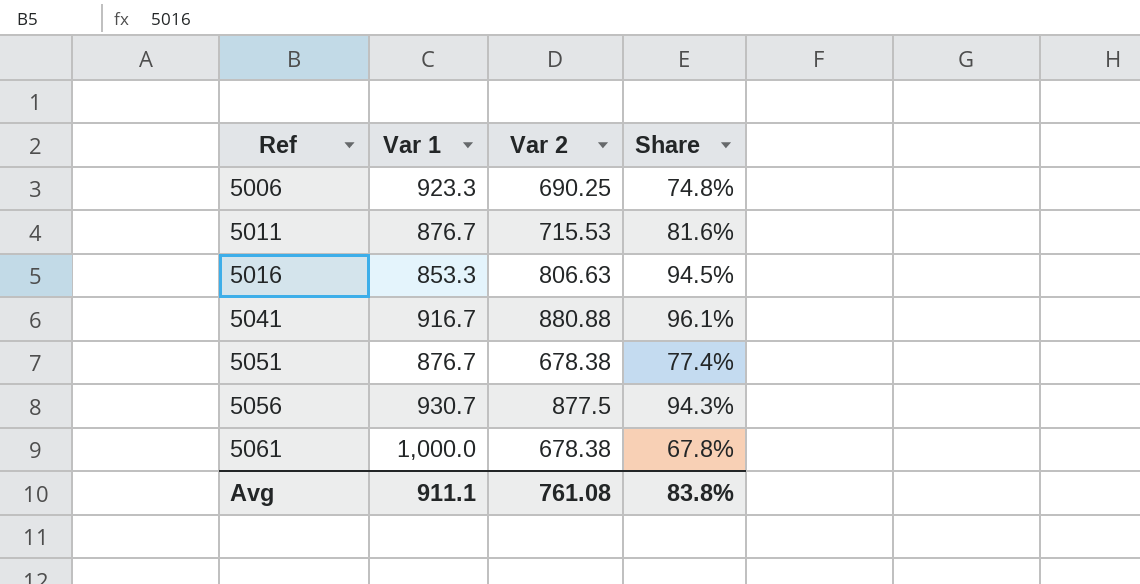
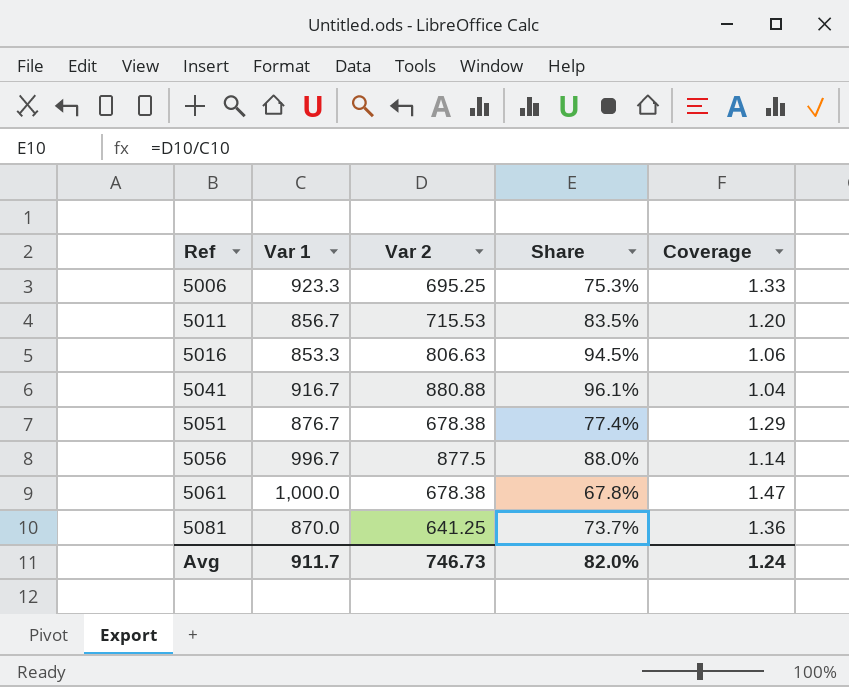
column Coverage | formula: none -> [Var 1] / [Var 2]
5006 | Var 2: 690.25 -> 695.25
5006 | Share: 74.8% -> 75.3%
5011 | Var 1: 876.7 -> 856.7
5011 | Share: 81.6% -> 83.5%
5056 | Var 1: 930.7 -> 996.7
5056 | Share: 94.3% -> 88.0%
row 5081: none -> 870.0 | 641.25 | 73.7% | 1.36
Avg | Var 1: 911.1 -> 911.7
Avg | Var 2: 761.08 -> 746.73
Avg | Share: 83.8% -> 82.0%

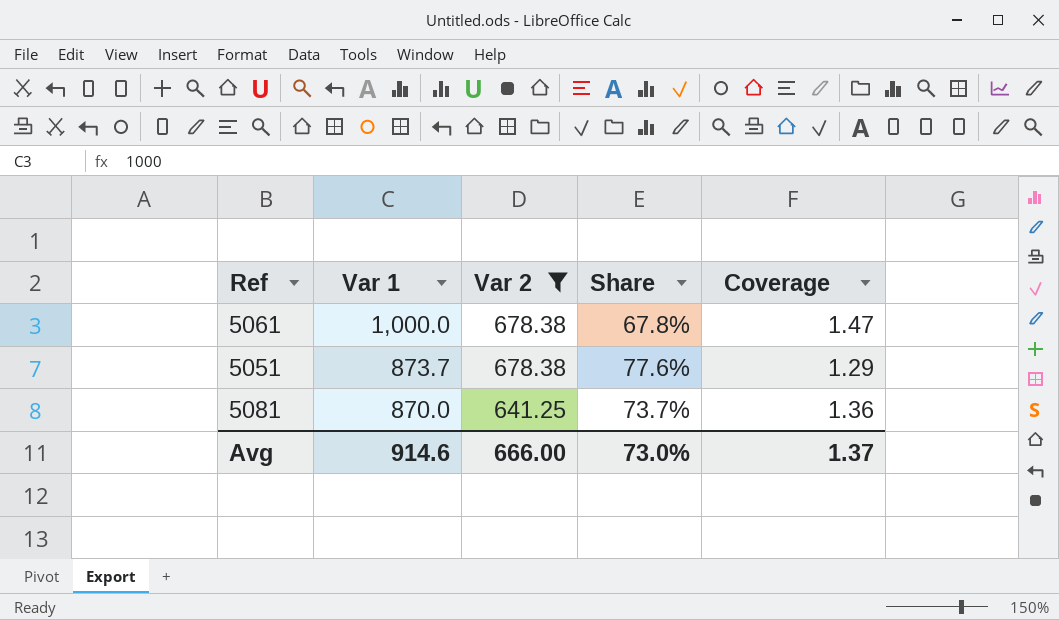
filter: none -> Var 2 <= 678.38
row order: Ref ascending -> Var 1 descending
5051 | Var 1: 876.7 -> 873.7
5051 | Share: 77.4% -> 77.6%
Avg | Var 1: 911.7 -> 914.6
Avg | Var 2: 746.73 -> 666.00
Avg | Share: 82.0% -> 73.0%
Avg | Coverage: 1.24 -> 1.37

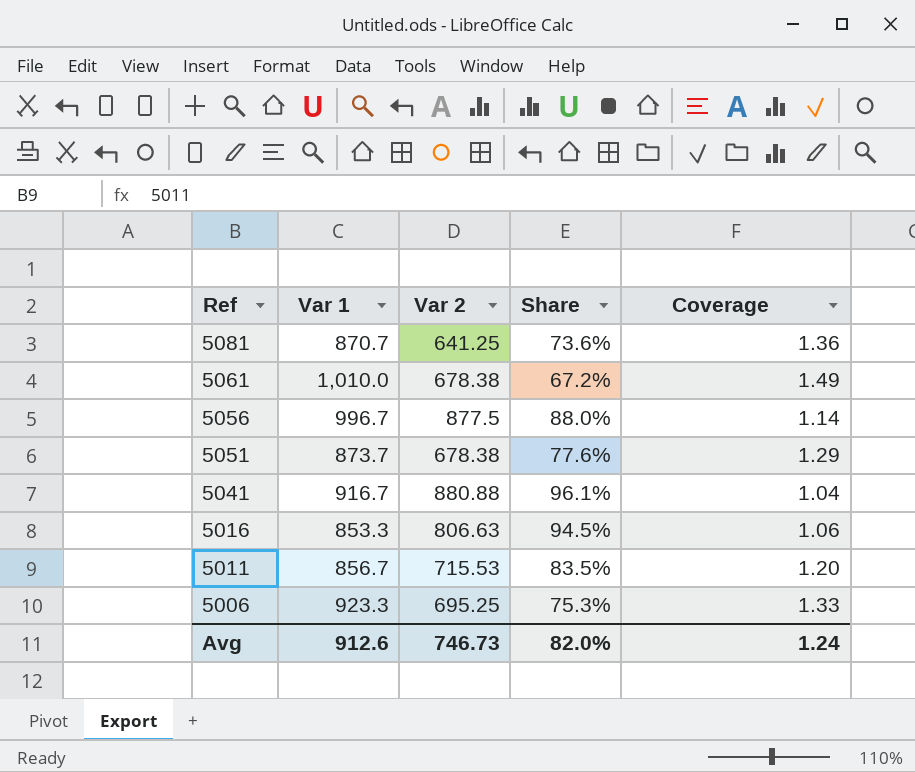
filter: Var 2 <= 678.38 -> none
row order: Var 1 descending -> Ref descending
5081 | Var 1: 870.0 -> 870.7
5081 | Share: 73.7% -> 73.6%
5061 | Var 1: 1,000.0 -> 1,010.0
5061 | Share: 67.8% -> 67.2%
5061 | Coverage: 1.47 -> 1.49
Avg | Var 1: 914.6 -> 912.6
Avg | Var 2: 666.00 -> 746.73
Avg | Share: 73.0% -> 82.0%
Avg | Coverage: 1.37 -> 1.24

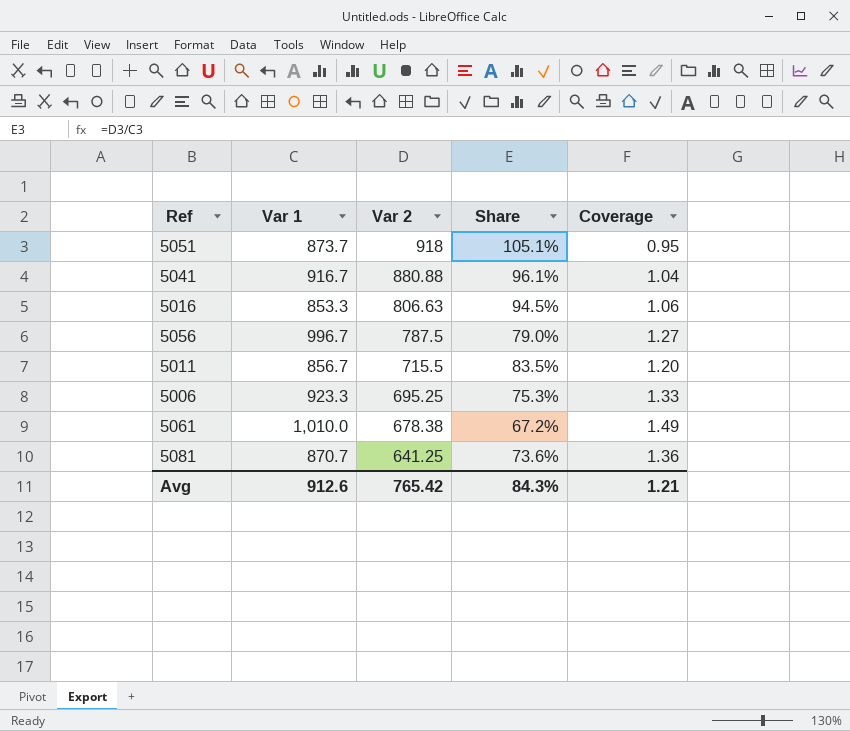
row order: Ref descending -> Var 2 descending
5051 | Var 2: 678.38 -> 918
5051 | Share: 77.6% -> 105.1%
5051 | Coverage: 1.29 -> 0.95
5056 | Var 2: 877.5 -> 787.5
5056 | Share: 88.0% -> 79.0%
5056 | Coverage: 1.14 -> 1.27
5011 | Var 2: 715.53 -> 715.5
Avg | Var 2: 746.73 -> 765.42
Avg | Share: 82.0% -> 84.3%
Avg | Coverage: 1.24 -> 1.21

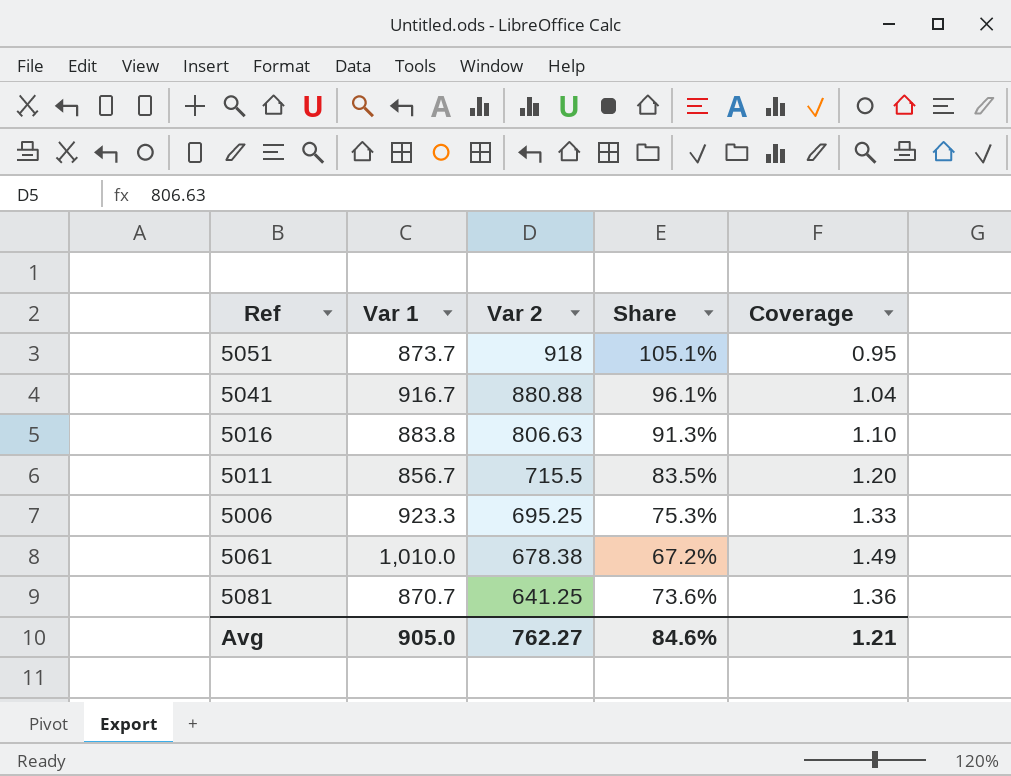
row 5056: 996.7 | 787.5 | 79.0% | 1.27 -> none
5016 | Var 1: 853.3 -> 883.8
5016 | Share: 94.5% -> 91.3%
5016 | Coverage: 1.06 -> 1.10
Avg | Var 1: 912.6 -> 905.0
Avg | Var 2: 765.42 -> 762.27
Avg | Share: 84.3% -> 84.6%

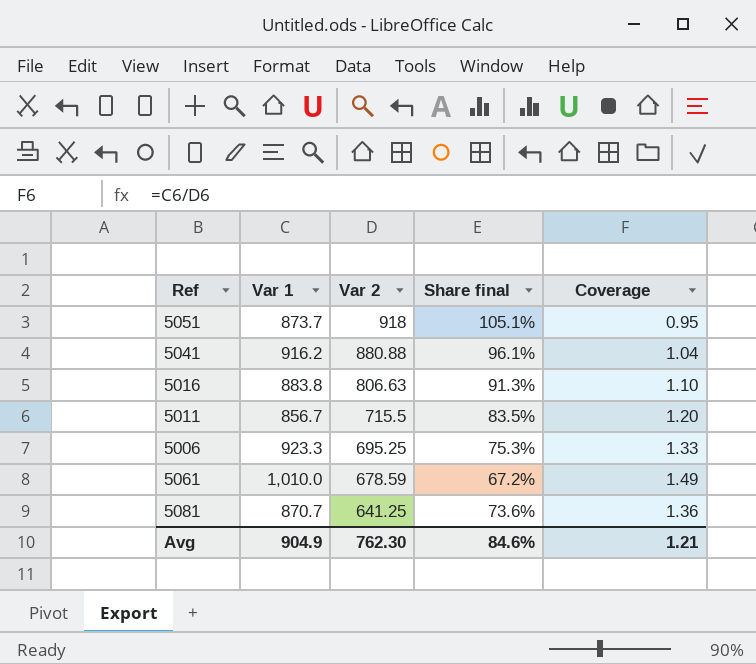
column name: Share -> Share final
5041 | Var 1: 916.7 -> 916.2
5061 | Var 2: 678.38 -> 678.59
Avg | Var 1: 905.0 -> 904.9
Avg | Var 2: 762.27 -> 762.30

